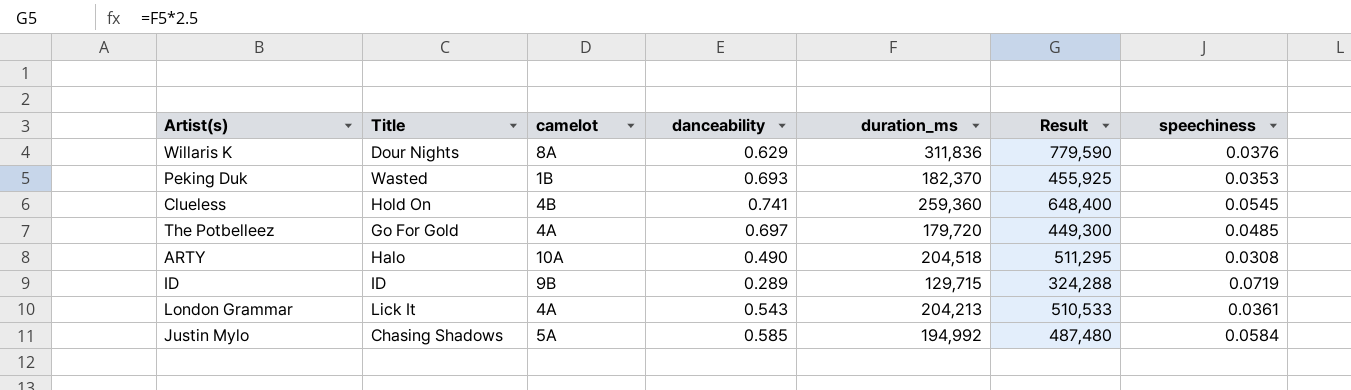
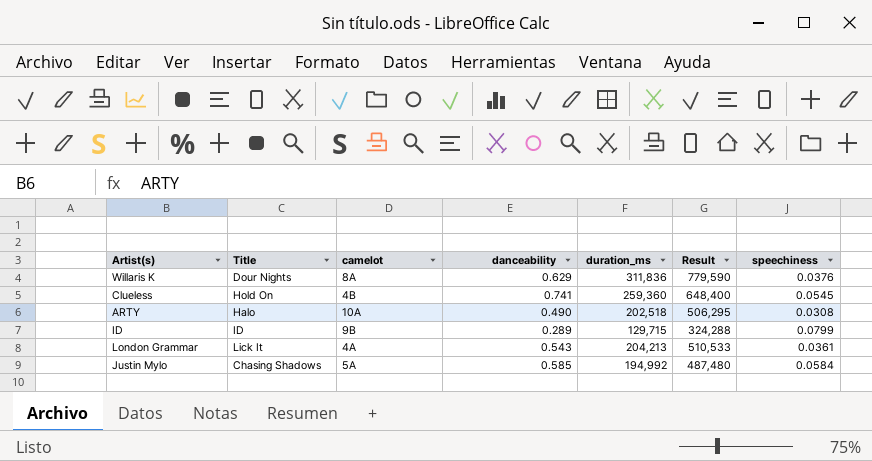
row Peking Duk: Wasted | 1B | 0.693 | 182,370 | 455,925 | 0.0353 -> none
row The Potbelleez: Go For Gold | 4A | 0.697 | 179,720 | 449,300 | 0.0485 -> none
ARTY | duration_ms: 204,518 -> 202,518
ARTY | Result: 511,295 -> 506,295
ID | speechiness: 0.0719 -> 0.0799

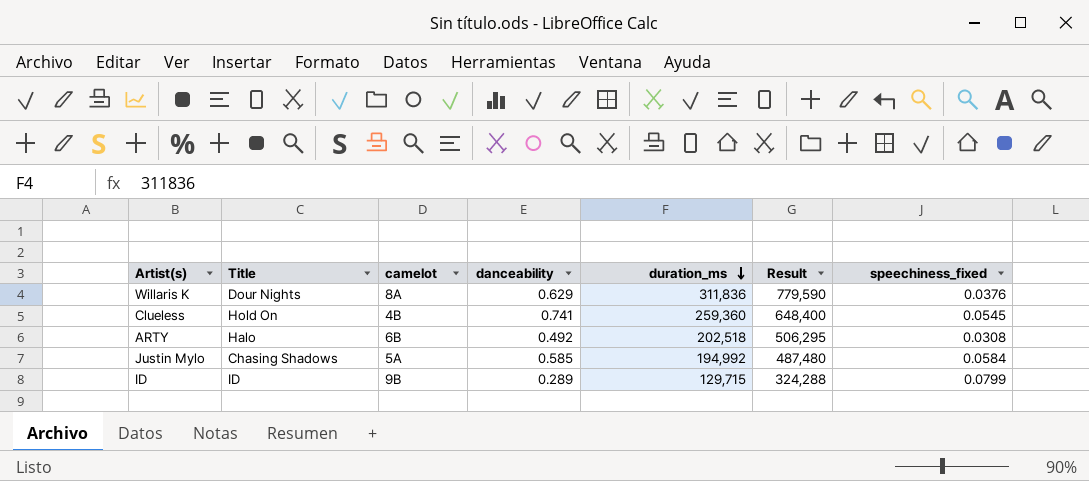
row order: none -> duration_ms descending
column name: speechiness -> speechiness_fixed
row London Grammar: Lick It | 4A | 0.543 | 204,213 | 510,533 | 0.0361 -> none
ARTY | camelot: 10A -> 6B
ARTY | danceability: 0.490 -> 0.492

